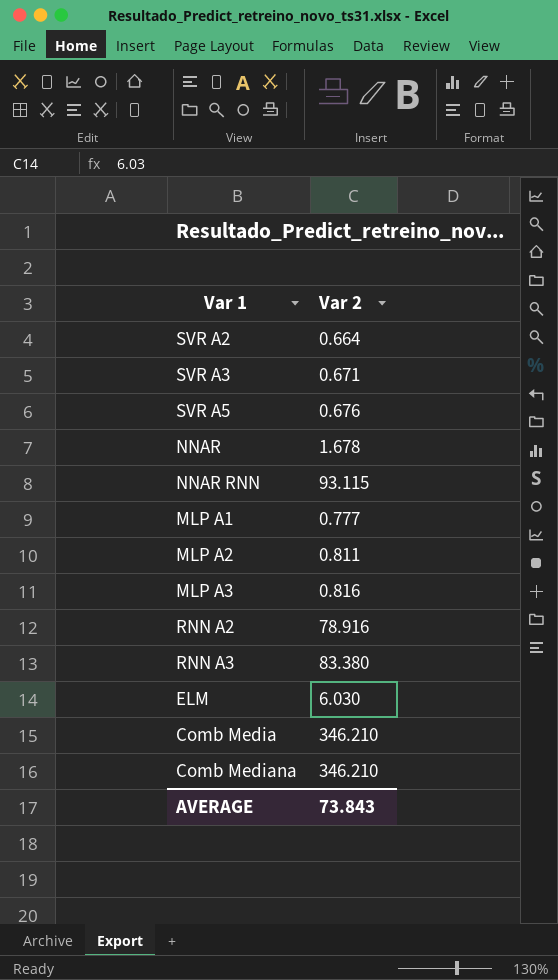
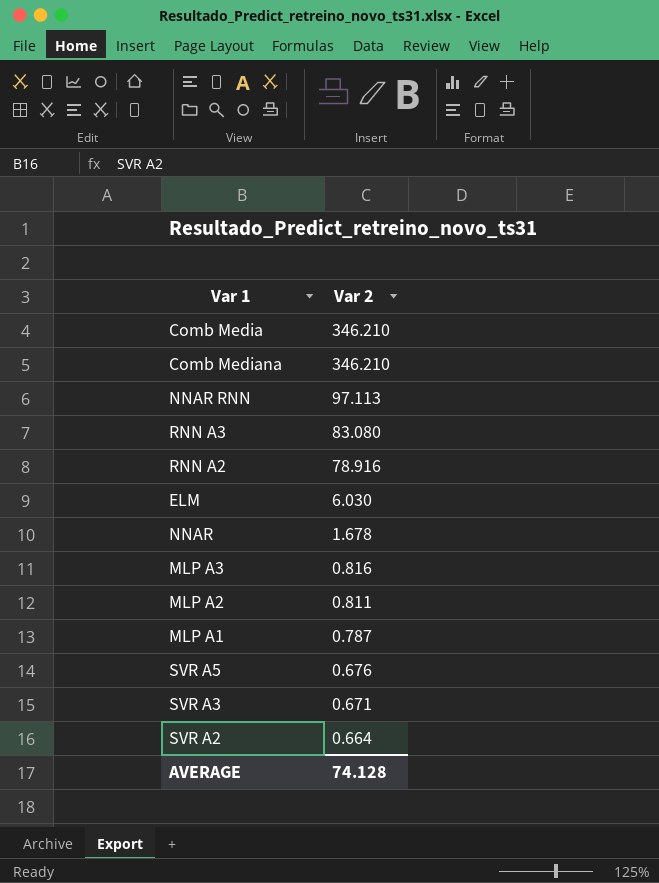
row order: none -> Var 2 descending
NNAR RNN | Var 2: 93.115 -> 97.113
RNN A3 | Var 2: 83.380 -> 83.080
MLP A1 | Var 2: 0.777 -> 0.787
AVERAGE | Var 2: 73.843 -> 74.128

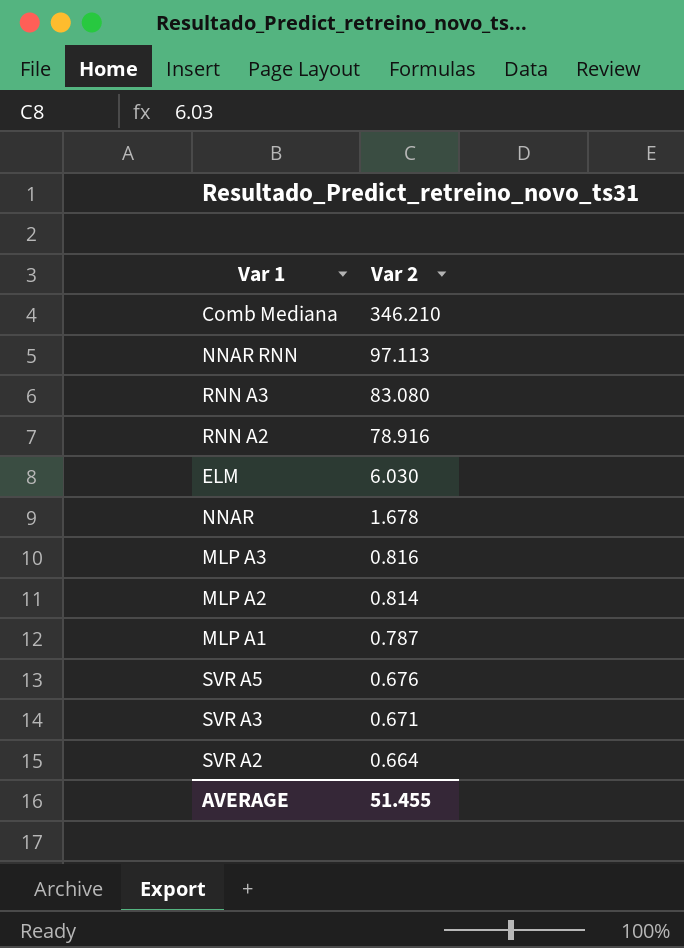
row Comb Media: 346.210 -> none
MLP A2 | Var 2: 0.811 -> 0.814
AVERAGE | Var 2: 74.128 -> 51.455

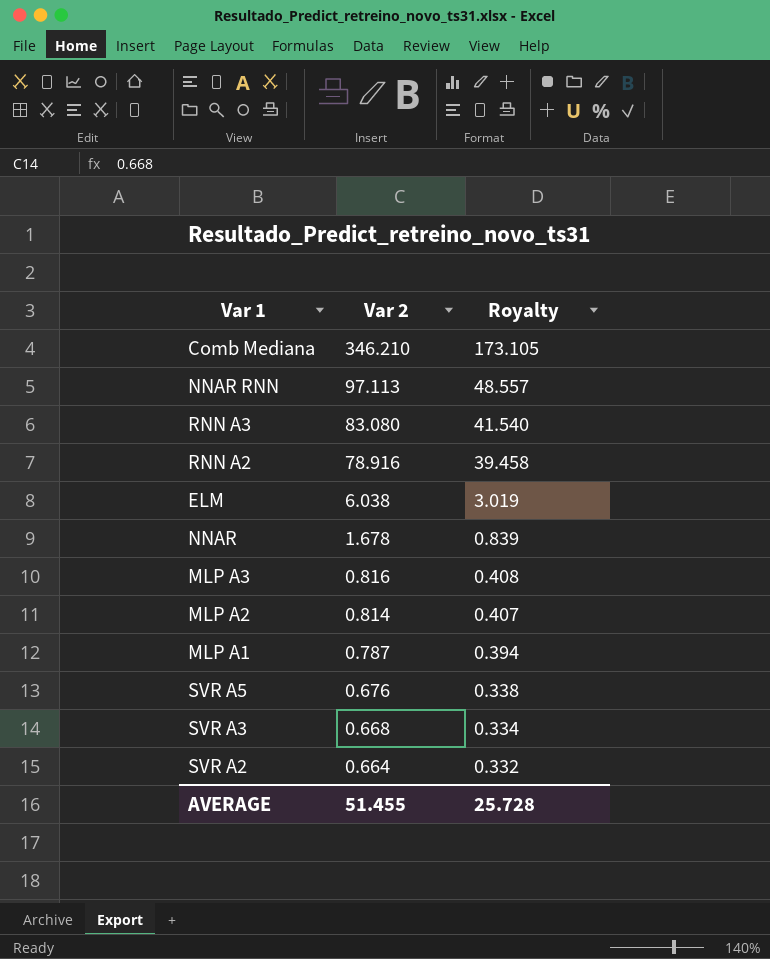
column Royalty | formula: none -> [Var 2] * 0.5
ELM | Var 2: 6.030 -> 6.038
SVR A3 | Var 2: 0.671 -> 0.668

